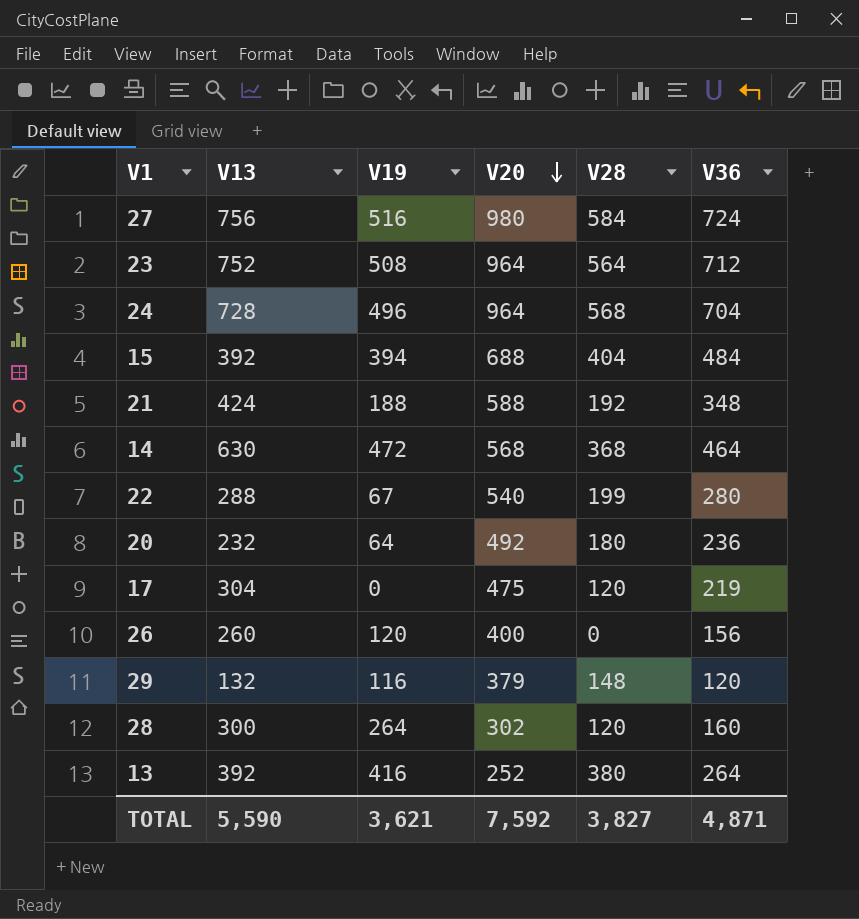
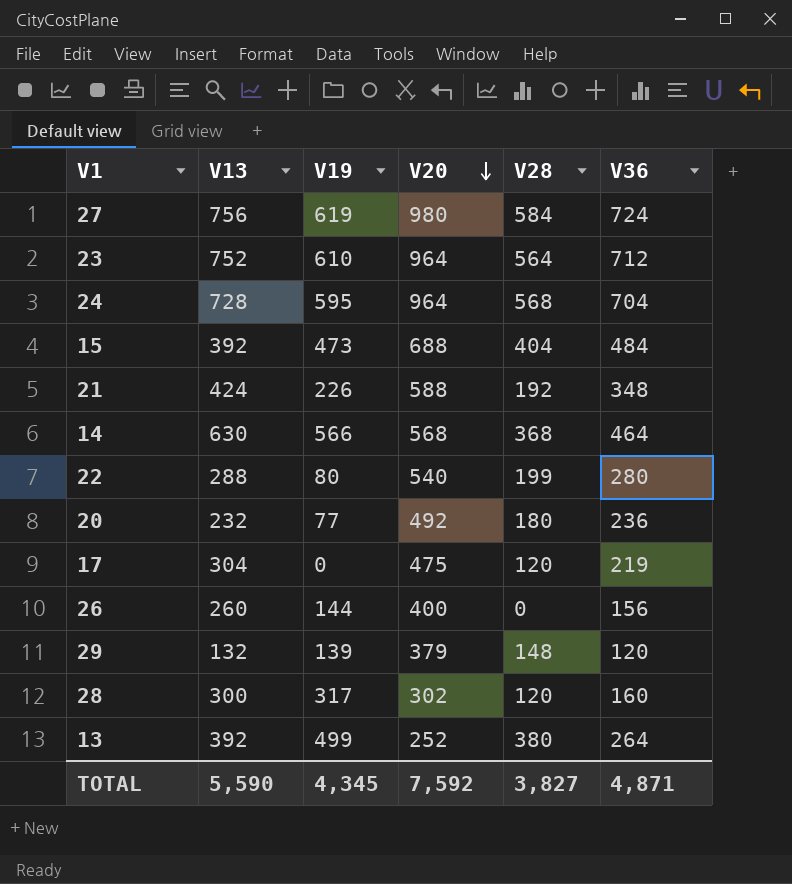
27 | V19: 516 -> 619
23 | V19: 508 -> 610
24 | V19: 496 -> 595
15 | V19: 394 -> 473
21 | V19: 188 -> 226
14 | V19: 472 -> 566
22 | V19: 67 -> 80
20 | V19: 64 -> 77
26 | V19: 120 -> 144
29 | V19: 116 -> 139
28 | V19: 264 -> 317
13 | V19: 416 -> 499
TOTAL | V19: 3,621 -> 4,345

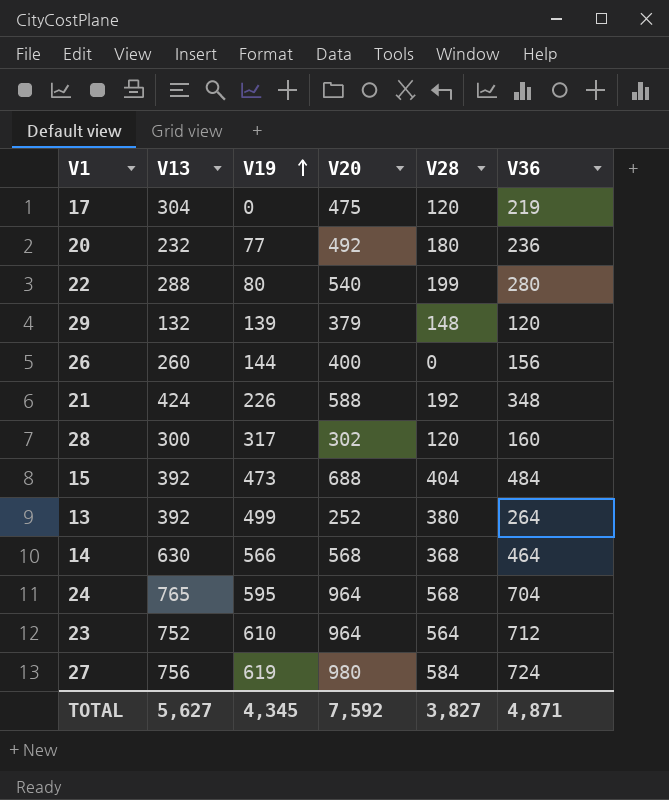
row order: V20 descending -> V19 ascending
24 | V13: 728 -> 765
TOTAL | V13: 5,590 -> 5,627

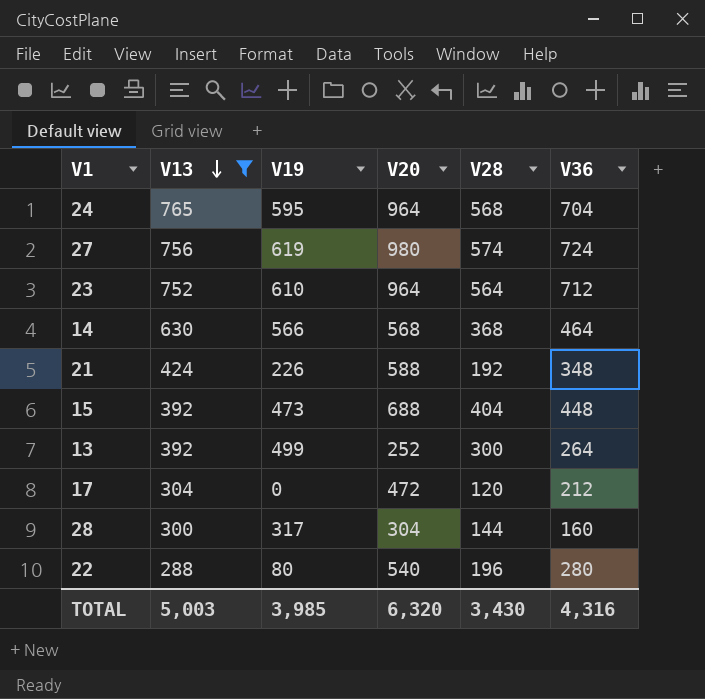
filter: none -> V13 >= 288
row order: V19 ascending -> V13 descending
27 | V28: 584 -> 574
15 | V36: 484 -> 448
13 | V28: 380 -> 300
17 | V20: 475 -> 472
17 | V36: 219 -> 212
28 | V20: 302 -> 304
28 | V28: 120 -> 144
22 | V28: 199 -> 196
TOTAL | V13: 5,627 -> 5,003
TOTAL | V19: 4,345 -> 3,985
TOTAL | V20: 7,592 -> 6,320
TOTAL | V28: 3,827 -> 3,430
TOTAL | V36: 4,871 -> 4,316

